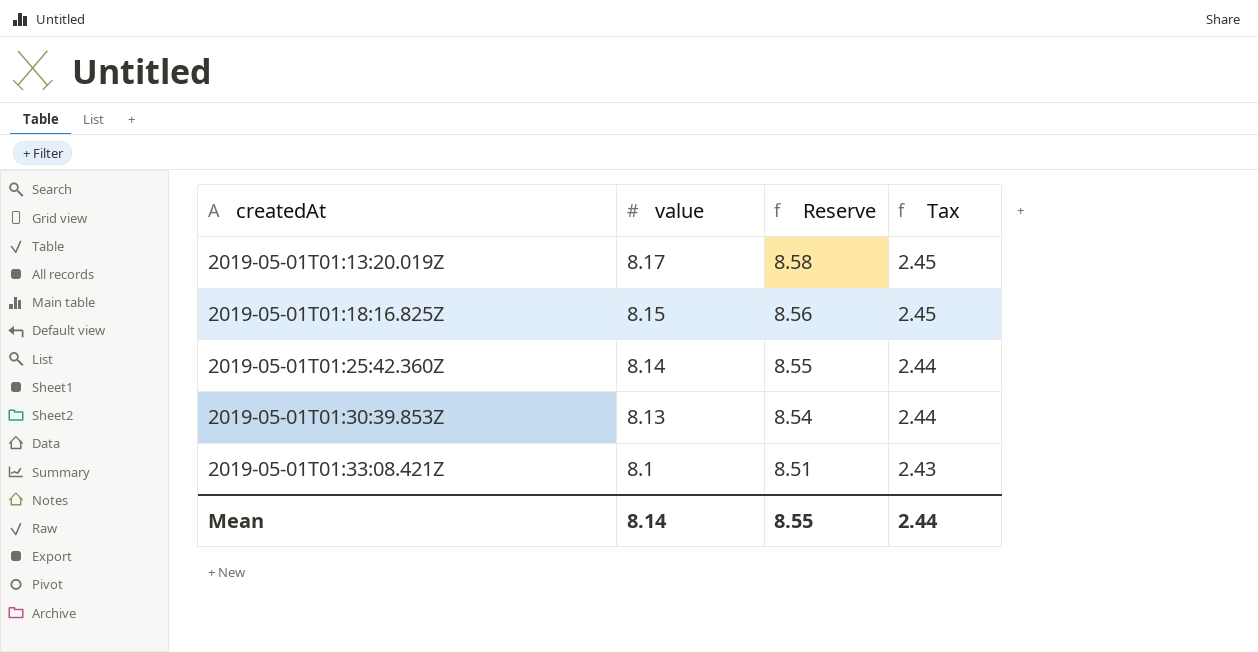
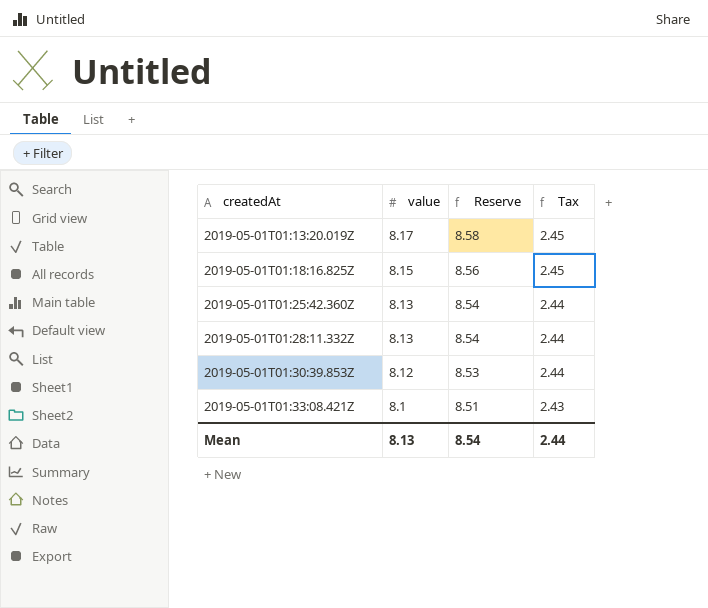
2019-05-01T01:25:42.360Z | value: 8.14 -> 8.13
2019-05-01T01:25:42.360Z | Reserve: 8.55 -> 8.54
row 2019-05-01T01:28:11.332Z: none -> 8.13 | 8.54 | 2.44
2019-05-01T01:30:39.853Z | value: 8.13 -> 8.12
2019-05-01T01:30:39.853Z | Reserve: 8.54 -> 8.53
Mean | value: 8.14 -> 8.13
Mean | Reserve: 8.55 -> 8.54

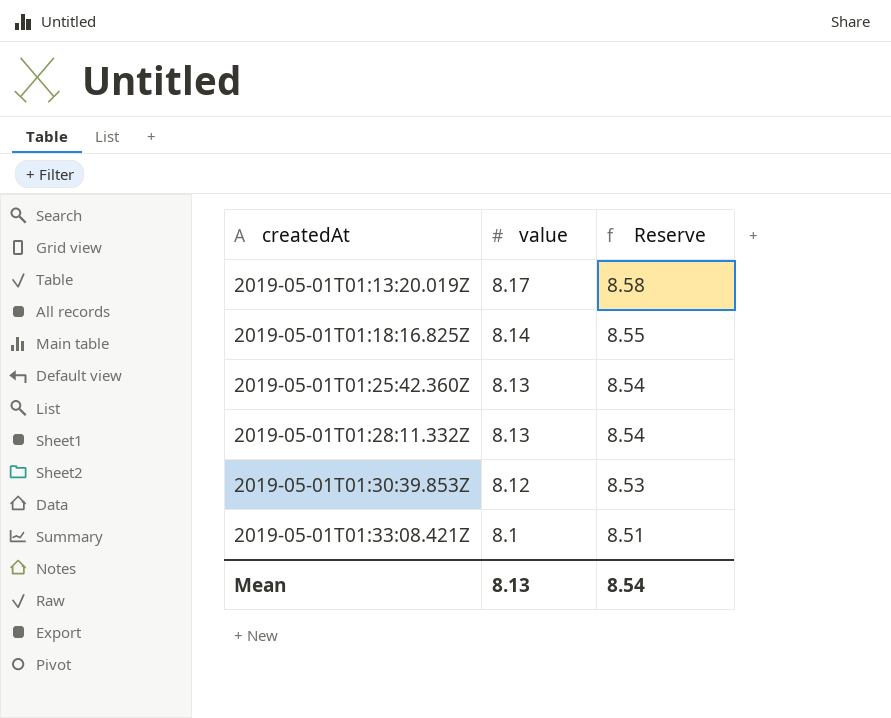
column Tax | formula: [value] * 0.3 -> none
2019-05-01T01:18:16.825Z | value: 8.15 -> 8.14
2019-05-01T01:18:16.825Z | Reserve: 8.56 -> 8.55

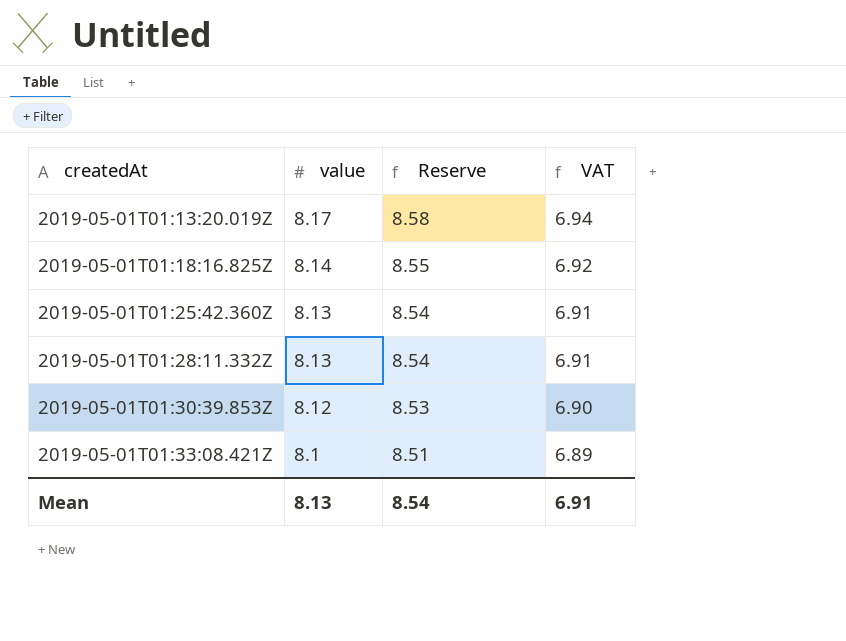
column VAT | formula: none -> [value] * 0.85

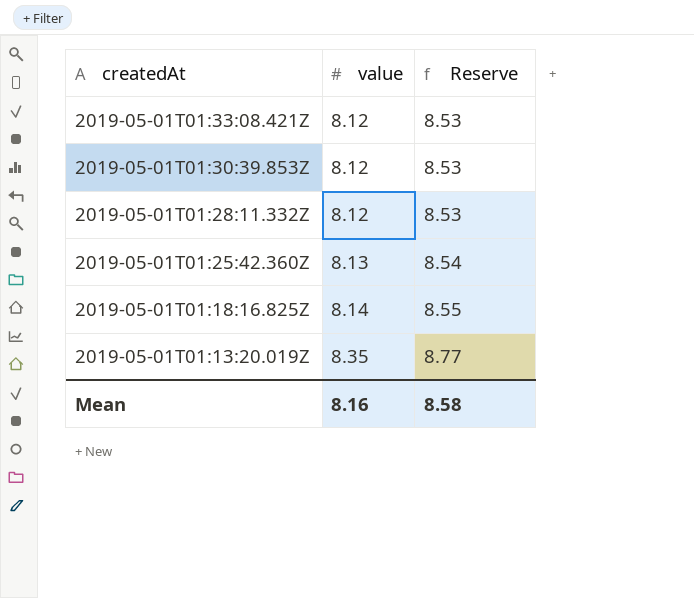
row order: createdAt ascending -> createdAt descending
column VAT | formula: [value] * 0.85 -> none
2019-05-01T01:33:08.421Z | value: 8.1 -> 8.12
2019-05-01T01:33:08.421Z | Reserve: 8.51 -> 8.53
2019-05-01T01:28:11.332Z | value: 8.13 -> 8.12
2019-05-01T01:28:11.332Z | Reserve: 8.54 -> 8.53
2019-05-01T01:13:20.019Z | value: 8.17 -> 8.35
2019-05-01T01:13:20.019Z | Reserve: 8.58 -> 8.77
Mean | value: 8.13 -> 8.16
Mean | Reserve: 8.54 -> 8.58

